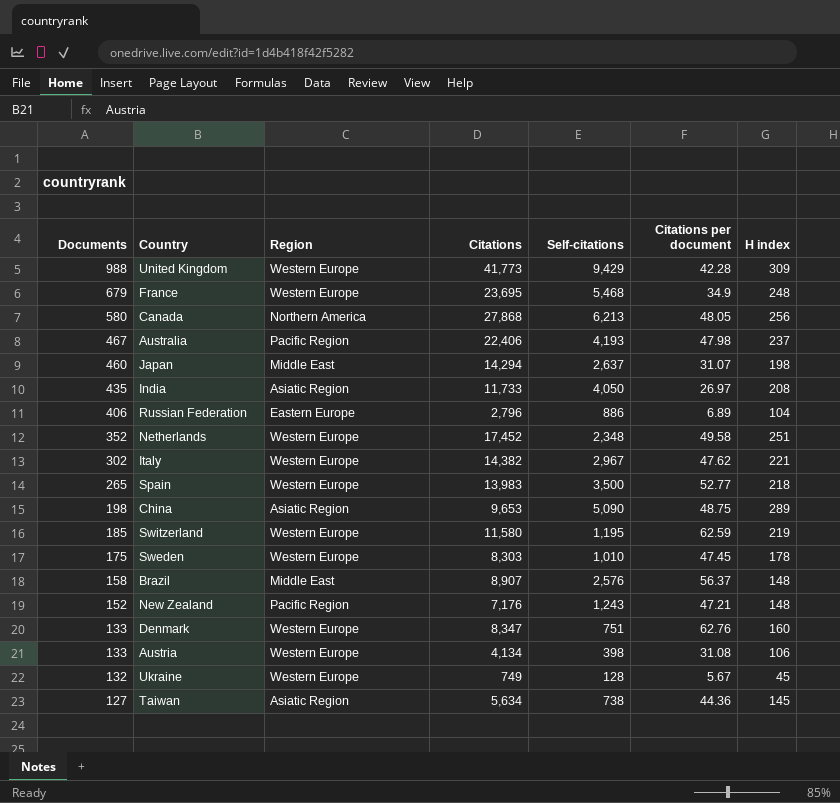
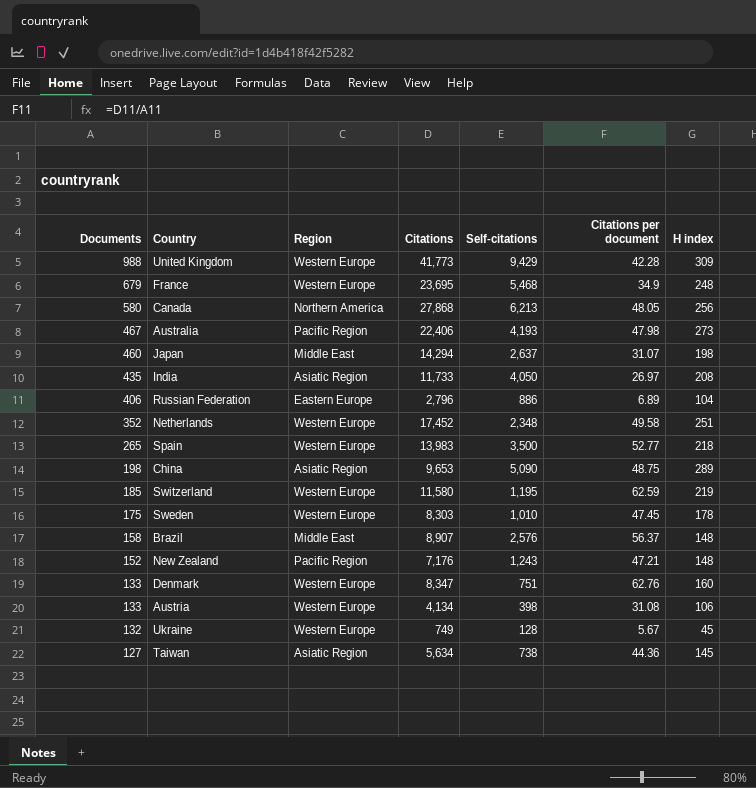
row Italy: 302 | Western Europe | 14,382 | 2,967 | 47.62 | 221 -> none
Australia | H index: 237 -> 273

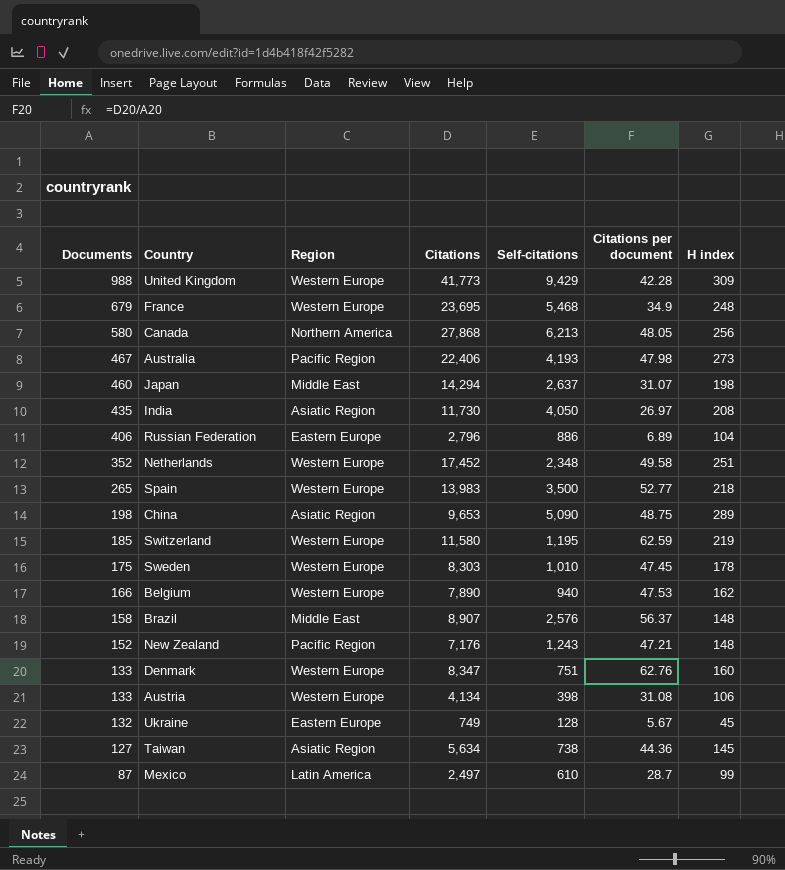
India | Citations: 11,733 -> 11,730
row Belgium: none -> 166 | Western Europe | 7,890 | 940 | 47.53 | 162
Ukraine | Region: Western Europe -> Eastern Europe
row Mexico: none -> 87 | Latin America | 2,497 | 610 | 28.7 | 99

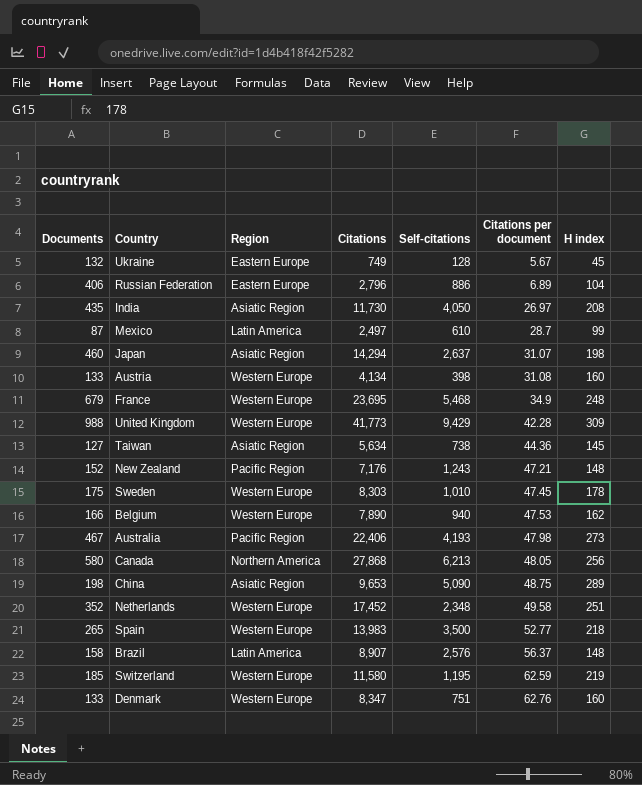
row order: Documents descending -> Citations per document ascending
Japan | Region: Middle East -> Asiatic Region
Austria | H index: 106 -> 160
Brazil | Region: Middle East -> Latin America

